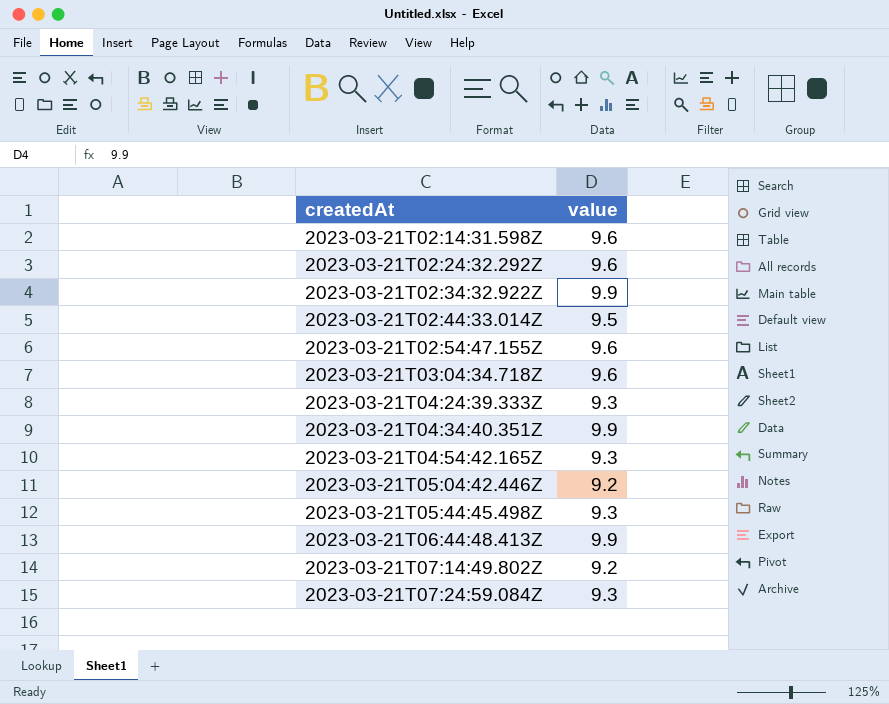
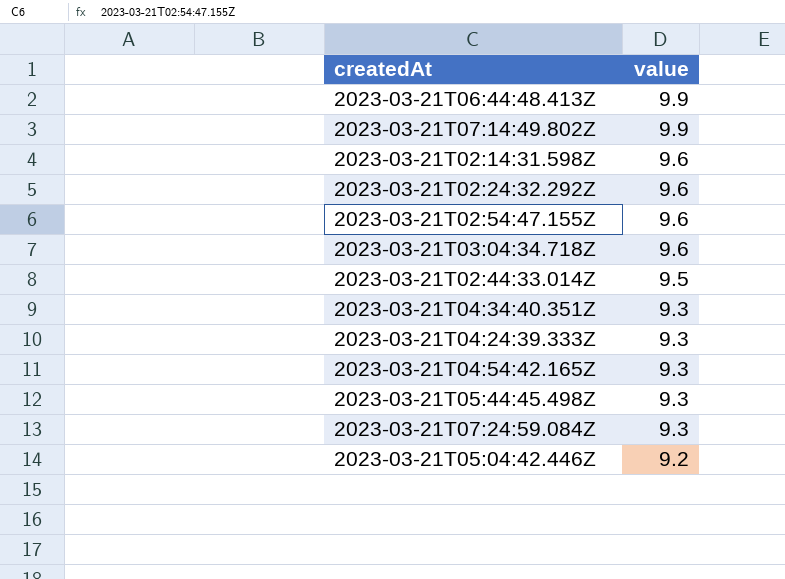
row order: createdAt ascending -> value descending
row 2023-03-21T02:34:32.922Z: 9.9 -> none
2023-03-21T07:14:49.802Z | value: 9.2 -> 9.9
2023-03-21T04:34:40.351Z | value: 9.9 -> 9.3

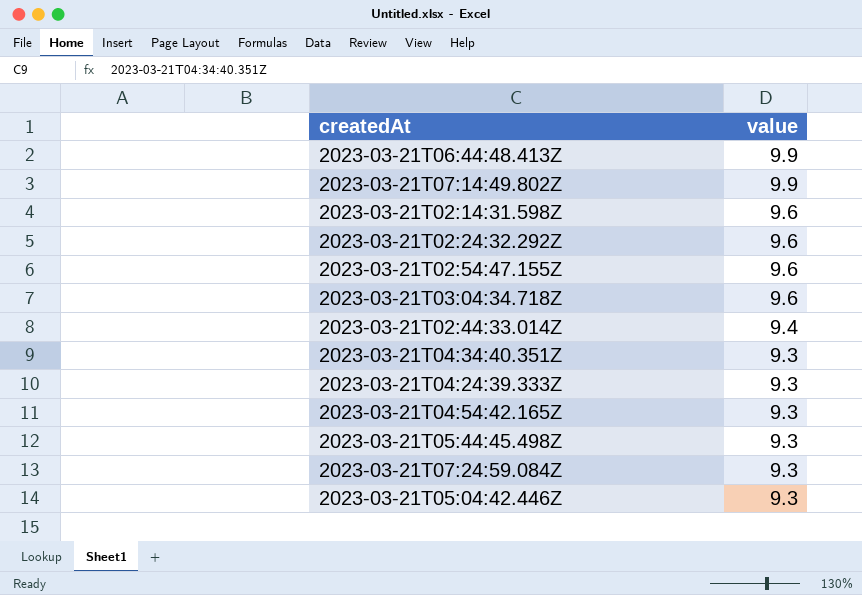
2023-03-21T02:44:33.014Z | value: 9.5 -> 9.4
2023-03-21T05:04:42.446Z | value: 9.2 -> 9.3

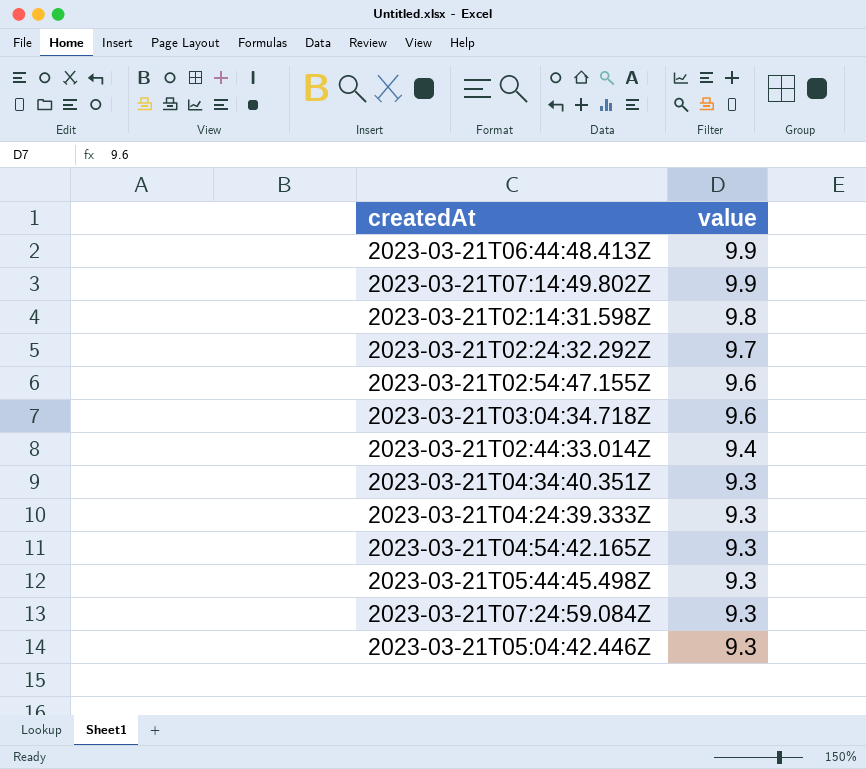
2023-03-21T02:14:31.598Z | value: 9.6 -> 9.8
2023-03-21T02:24:32.292Z | value: 9.6 -> 9.7

